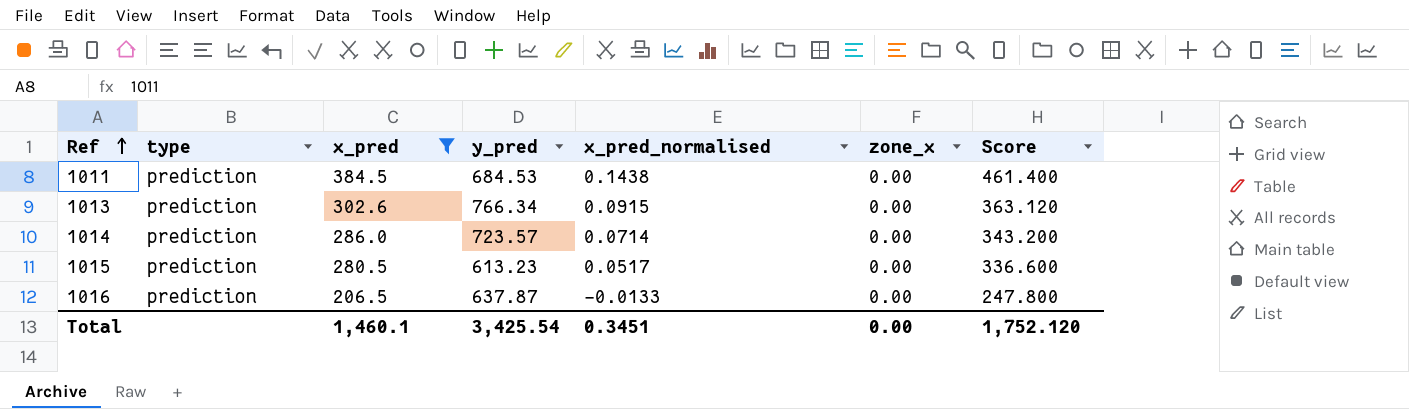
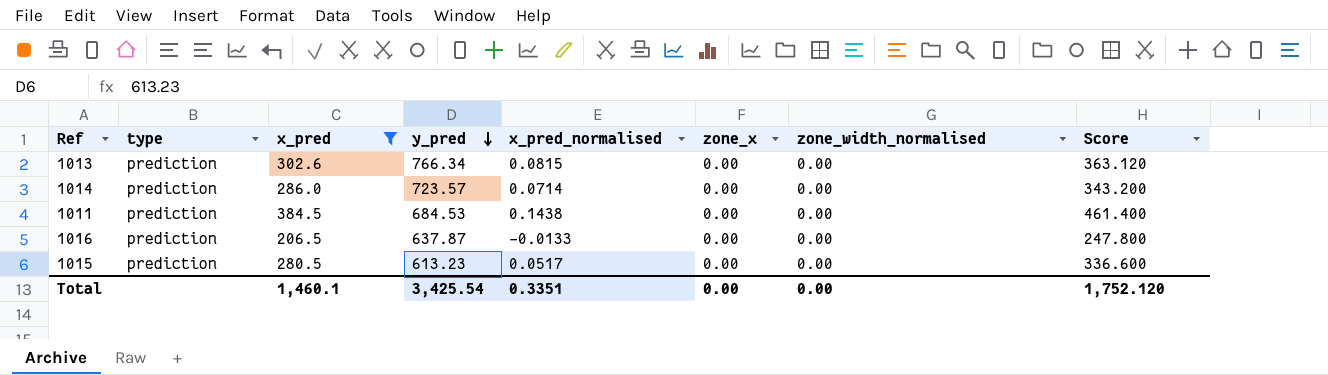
row order: Ref ascending -> y_pred descending
column zone_width_normalised | position: none -> 7
1013 | x_pred_normalised: 0.0915 -> 0.0815
Total | x_pred_normalised: 0.3451 -> 0.3351

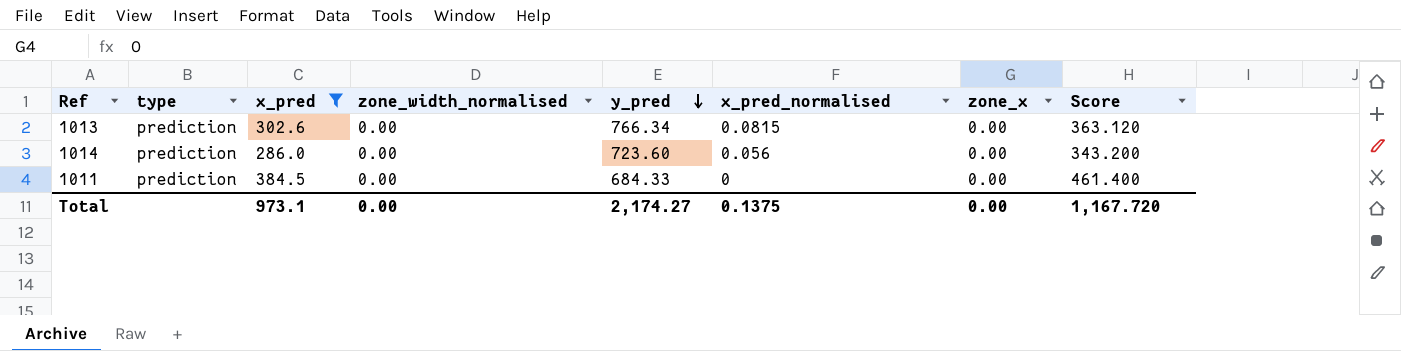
column zone_width_normalised | position: 7 -> 4
row 1016: prediction | 206.5 | 637.87 | -0.0133 | 0.00 | 0.00 | 247.800 -> none
row 1015: prediction | 280.5 | 613.23 | 0.0517 | 0.00 | 0.00 | 336.600 -> none
1014 | y_pred: 723.57 -> 723.60
1014 | x_pred_normalised: 0.0714 -> 0.056
1011 | y_pred: 684.53 -> 684.33
1011 | x_pred_normalised: 0.1438 -> 0
Total | x_pred: 1,460.1 -> 973.1
Total | y_pred: 3,425.54 -> 2,174.27
Total | x_pred_normalised: 0.3351 -> 0.1375
Total | Score: 1,752.120 -> 1,167.720

